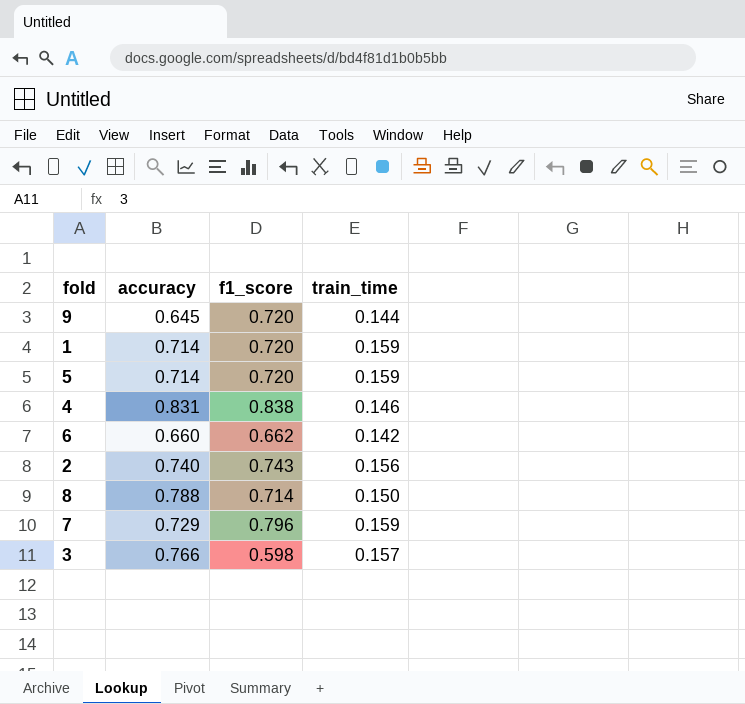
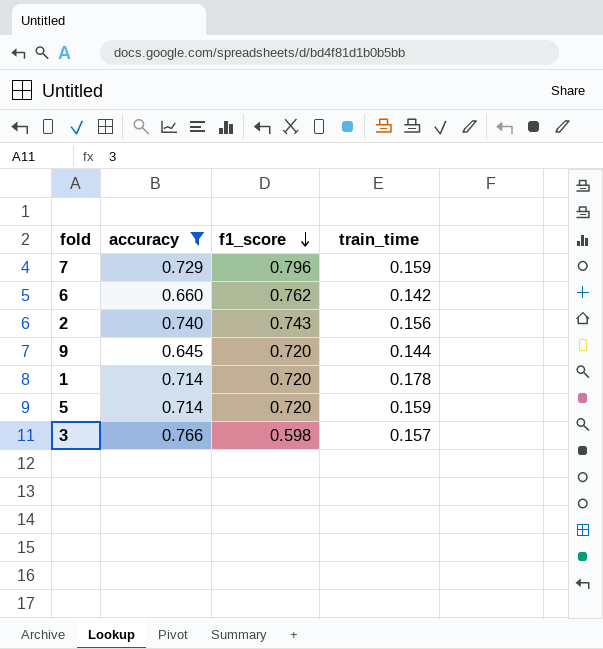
filter: none -> accuracy <= 0.766
row order: none -> f1_score descending
6 | f1_score: 0.662 -> 0.762
1 | train_time: 0.159 -> 0.178

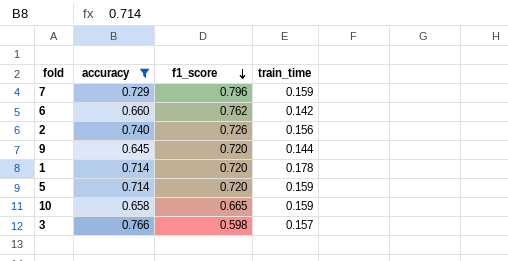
2 | f1_score: 0.743 -> 0.726
row 10: none -> 0.658 | 0.665 | 0.159

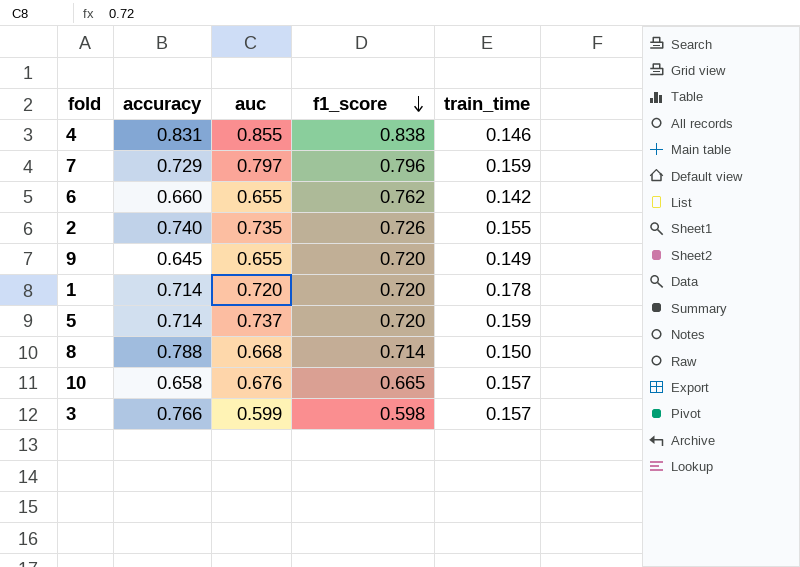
filter: accuracy <= 0.766 -> none
column auc | position: none -> 3
2 | train_time: 0.156 -> 0.155
9 | train_time: 0.144 -> 0.149
10 | train_time: 0.159 -> 0.157

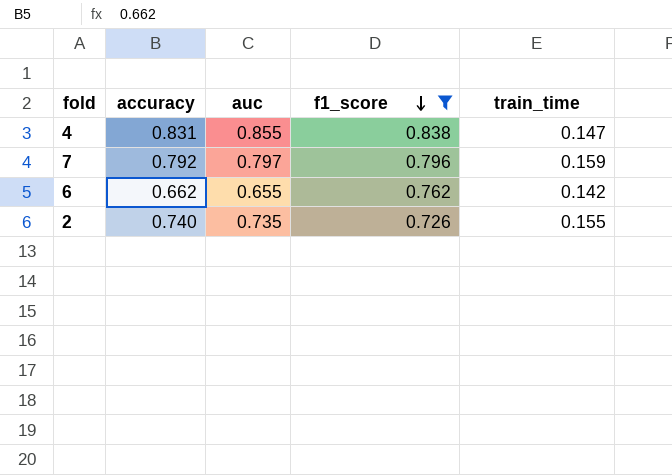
filter: none -> f1_score >= 0.726
4 | train_time: 0.146 -> 0.147
7 | accuracy: 0.729 -> 0.792
6 | accuracy: 0.660 -> 0.662

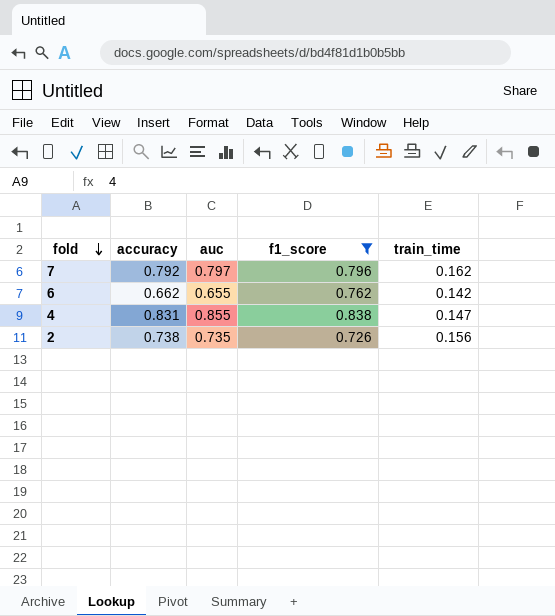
row order: f1_score descending -> fold descending
7 | train_time: 0.159 -> 0.162
2 | accuracy: 0.740 -> 0.738
2 | train_time: 0.155 -> 0.156

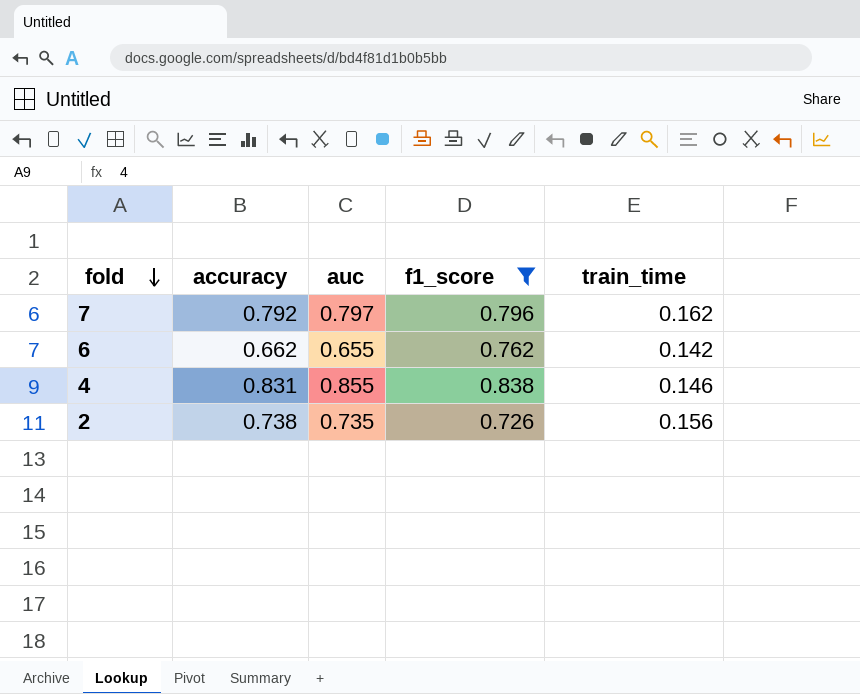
4 | train_time: 0.147 -> 0.146

